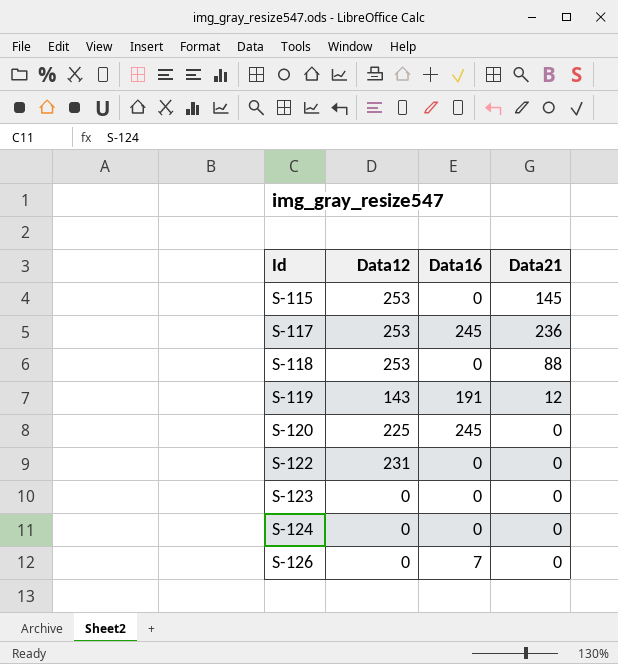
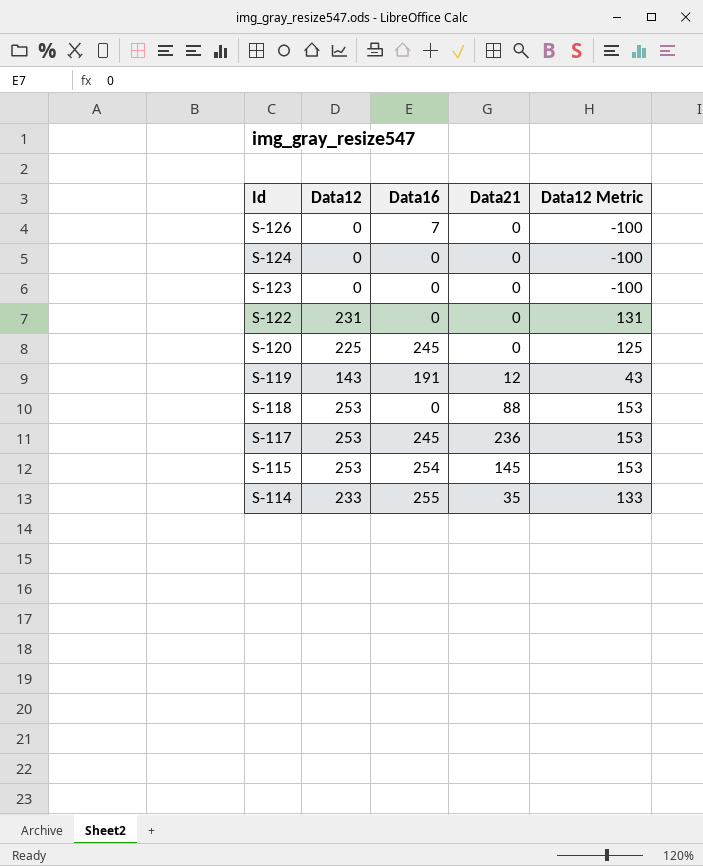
row order: Id ascending -> Id descending
column Data12 Metric | formula: none -> [Data12] - 100
S-115 | Data16: 0 -> 254
row S-114: none -> 233 | 255 | 35 | 133

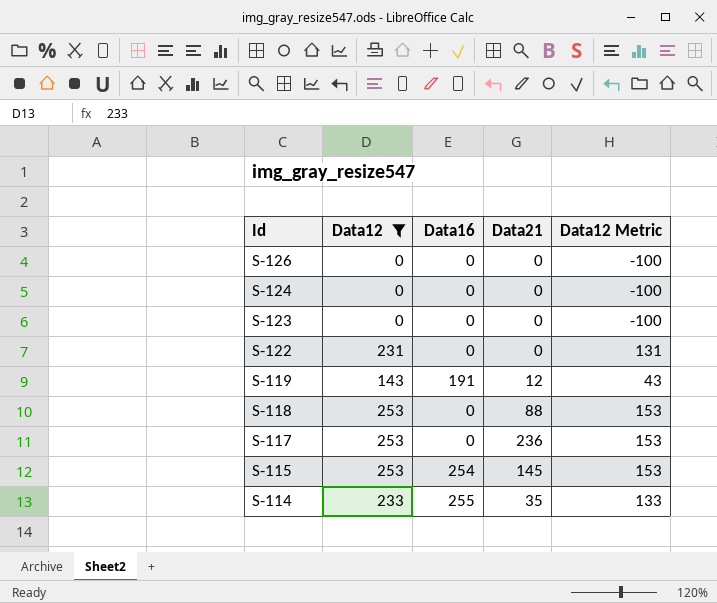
filter: none -> Data12 != 225
S-126 | Data16: 7 -> 0
S-117 | Data16: 245 -> 0

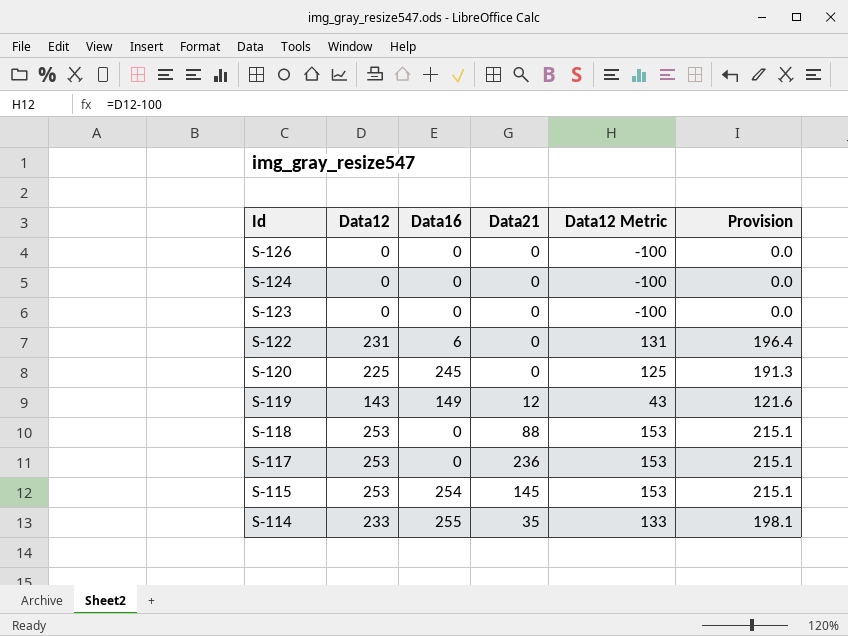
filter: Data12 != 225 -> none
column Provision | formula: none -> [Data12] * 0.85
S-122 | Data16: 0 -> 6
S-119 | Data16: 191 -> 149

